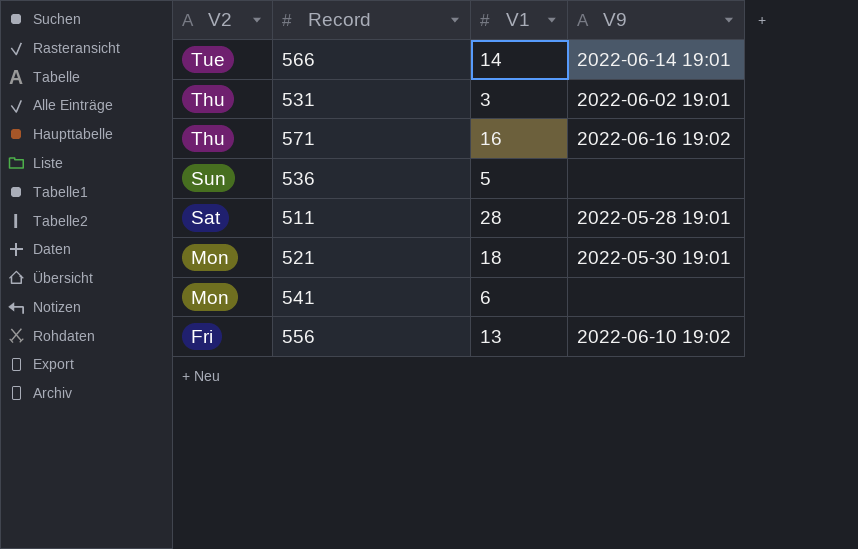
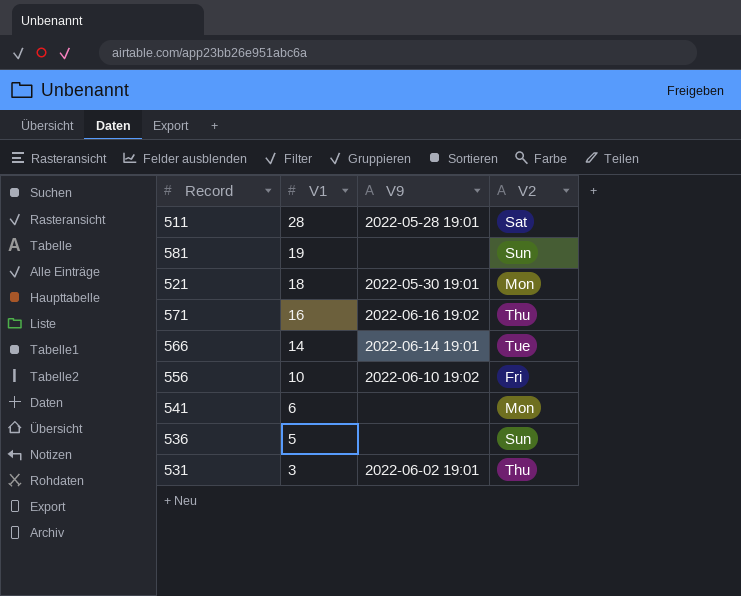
row order: V2 descending -> V1 descending
column V2 | position: 1 -> 4
row 581: none -> 19 | none | Sun
556 | V1: 13 -> 10

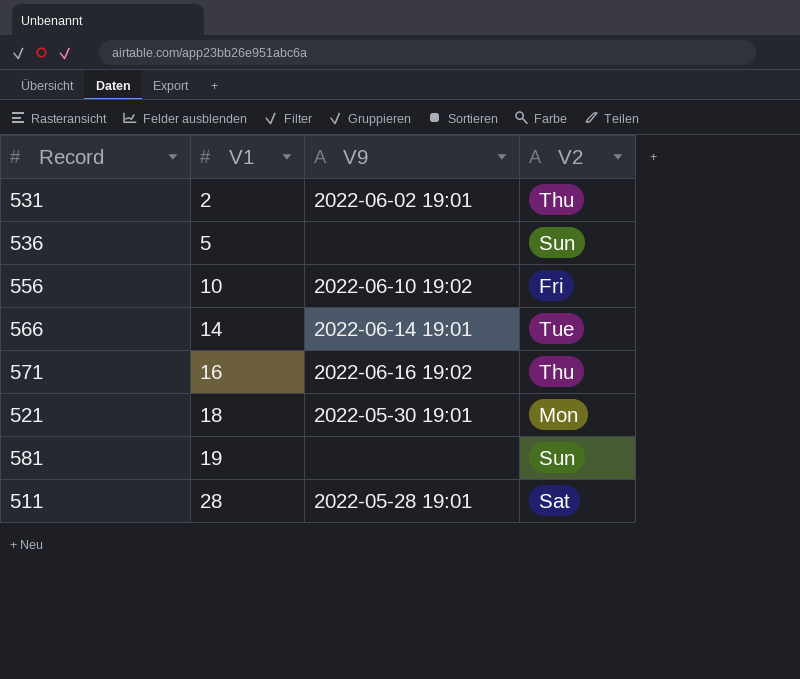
row order: V1 descending -> V1 ascending
row 541: 6 | none | Mon -> none
531 | V1: 3 -> 2

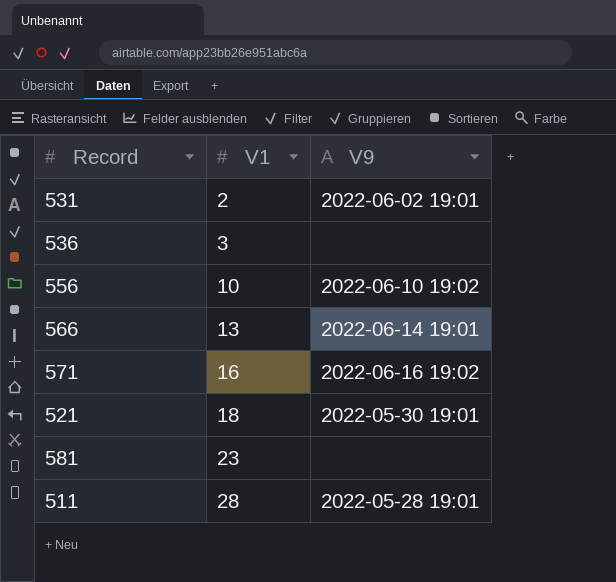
column V2 | position: 4 -> none
536 | V1: 5 -> 3
566 | V1: 14 -> 13
581 | V1: 19 -> 23

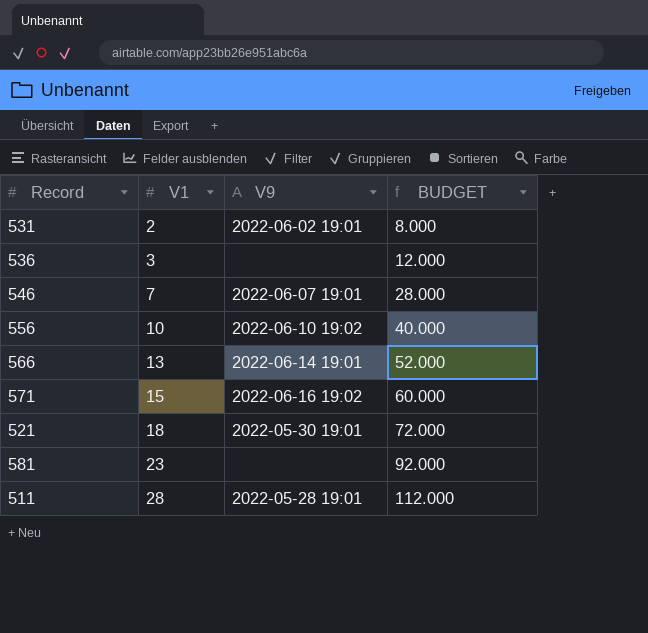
column BUDGET | formula: none -> [V1] * 4
row 546: none -> 7 | 2022-06-07 19:01 | 28.000
571 | V1: 16 -> 15

